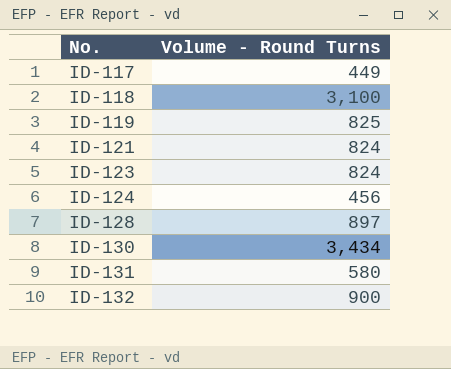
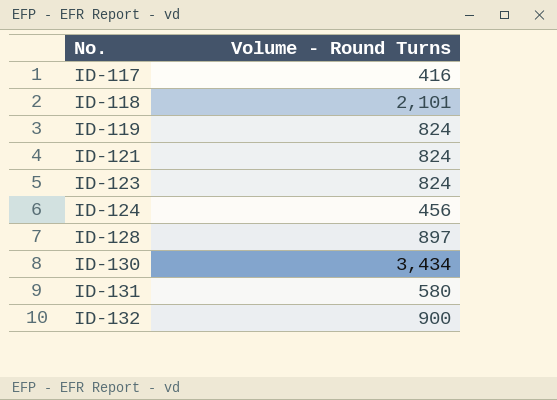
ID-117 | Volume - Round Turns: 449 -> 416
ID-118 | Volume - Round Turns: 3,100 -> 2,101
ID-119 | Volume - Round Turns: 825 -> 824

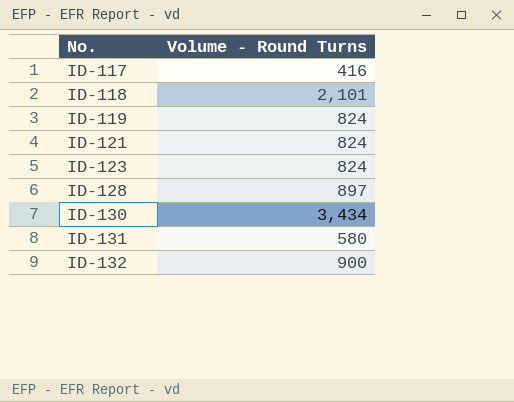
row ID-124: 456 -> none

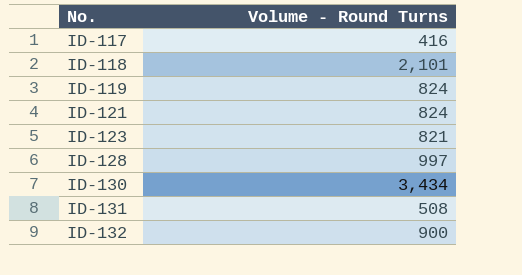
ID-123 | Volume - Round Turns: 824 -> 821
ID-128 | Volume - Round Turns: 897 -> 997
ID-131 | Volume - Round Turns: 580 -> 508

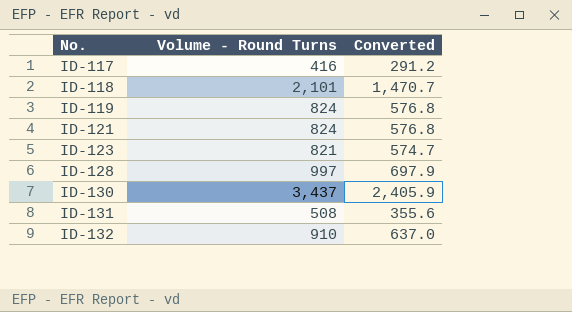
column Converted | formula: none -> [Volume - Round Turns] * 0.7
ID-130 | Volume - Round Turns: 3,434 -> 3,437
ID-132 | Volume - Round Turns: 900 -> 910

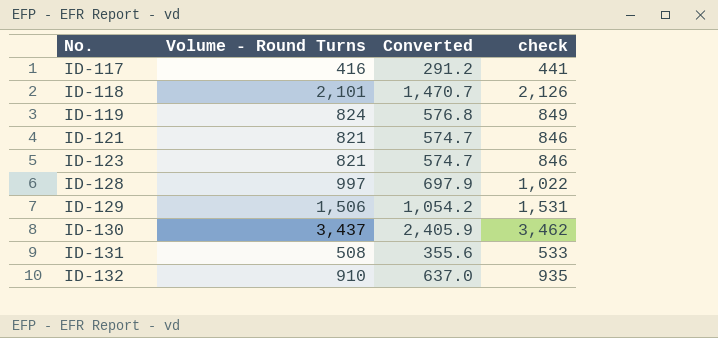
column check | formula: none -> [Volume - Round Turns] + 25
ID-121 | Volume - Round Turns: 824 -> 821
ID-121 | Converted: 576.8 -> 574.7
row ID-129: none -> 1,506 | 1,054.2 | 1,531

